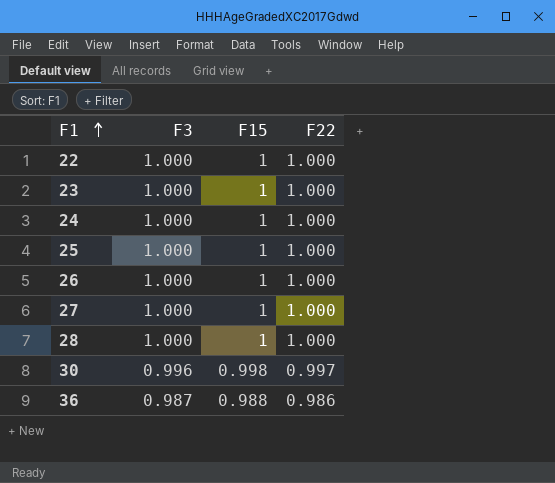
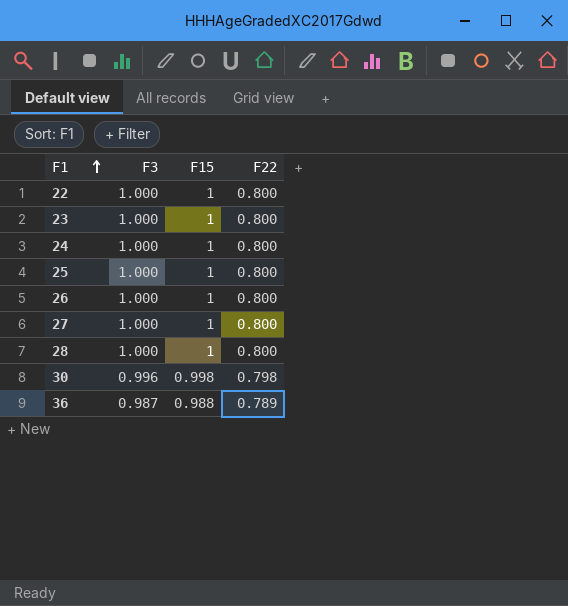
22 | F22: 1.000 -> 0.800
23 | F22: 1.000 -> 0.800
24 | F22: 1.000 -> 0.800
25 | F22: 1.000 -> 0.800
26 | F22: 1.000 -> 0.800
27 | F22: 1.000 -> 0.800
28 | F22: 1.000 -> 0.800
30 | F22: 0.997 -> 0.798
36 | F22: 0.986 -> 0.789

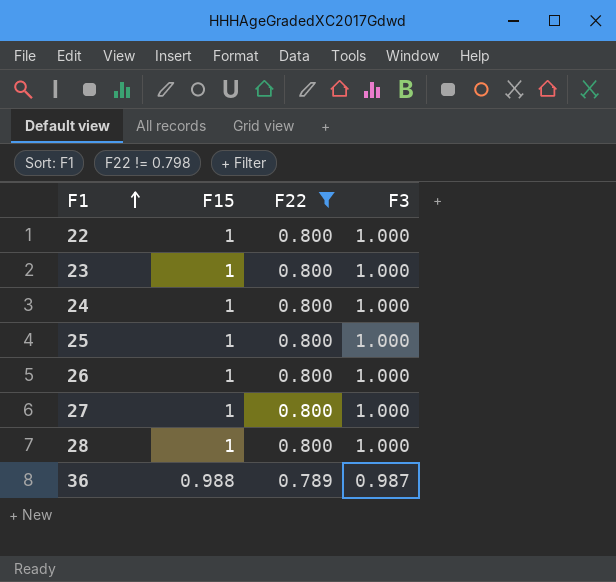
filter: none -> F22 != 0.798
column F3 | position: 2 -> 4

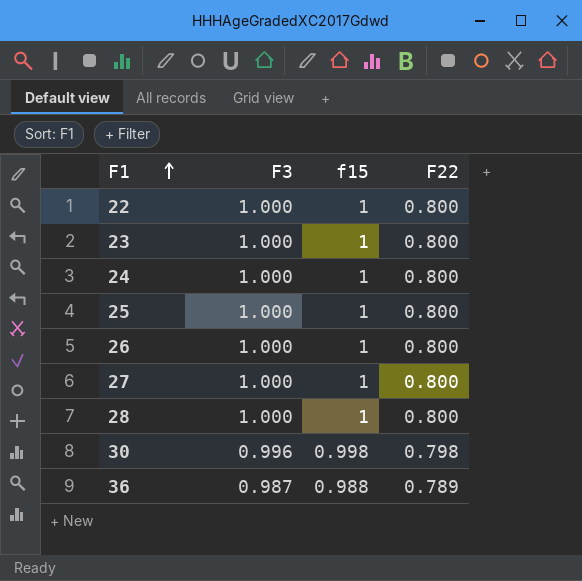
filter: F22 != 0.798 -> none
column F3 | position: 4 -> 2
column name: F15 -> f15

